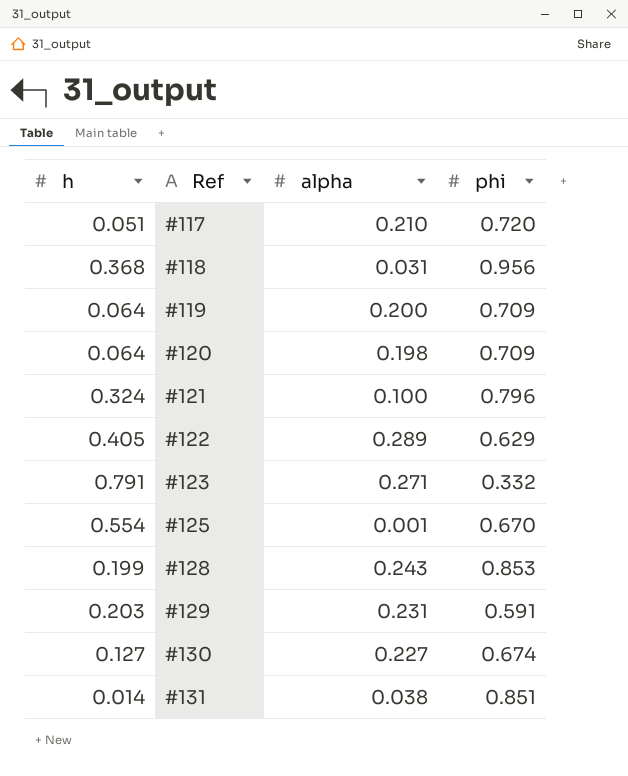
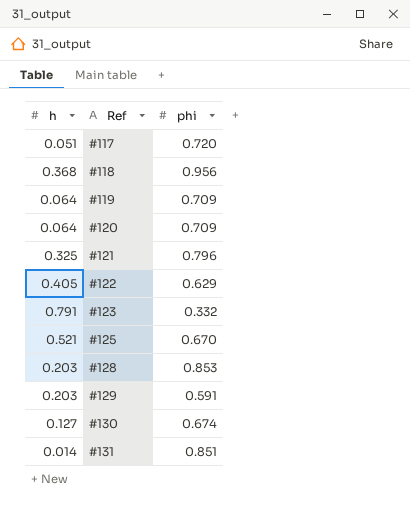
column alpha | position: 3 -> none
#121 | h: 0.324 -> 0.325
#125 | h: 0.554 -> 0.521
#128 | h: 0.199 -> 0.203

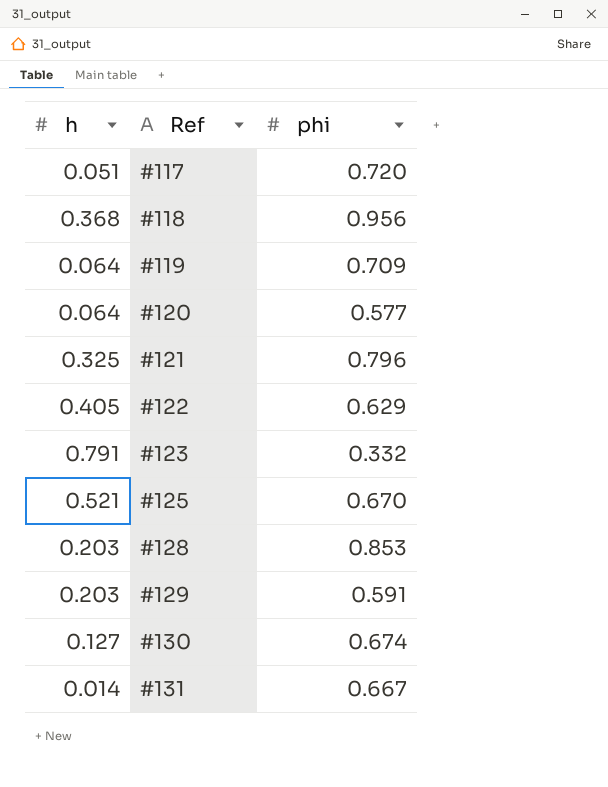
#120 | phi: 0.709 -> 0.577
#131 | phi: 0.851 -> 0.667

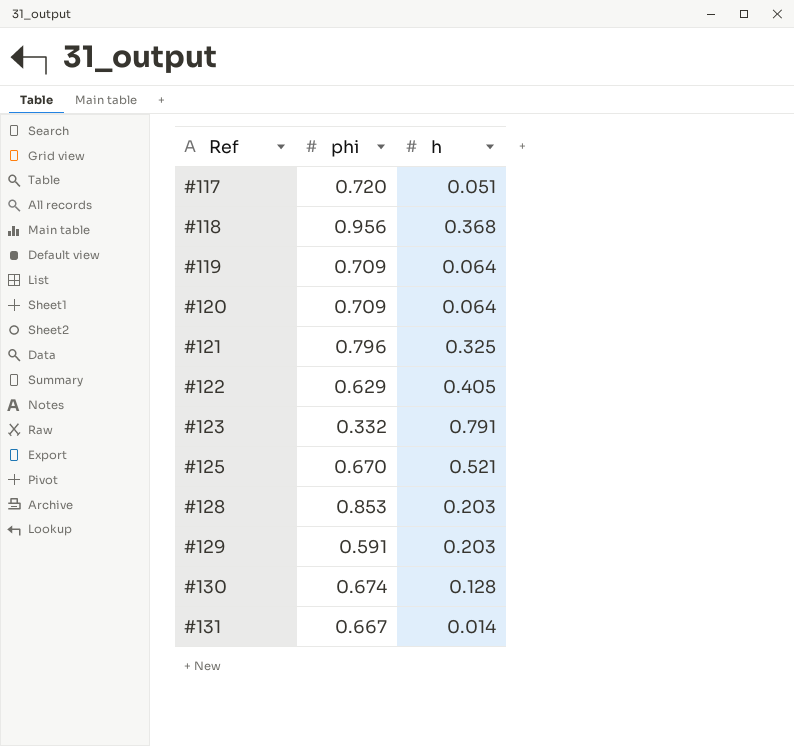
column h | position: 1 -> 3
#120 | phi: 0.577 -> 0.709
#130 | h: 0.127 -> 0.128

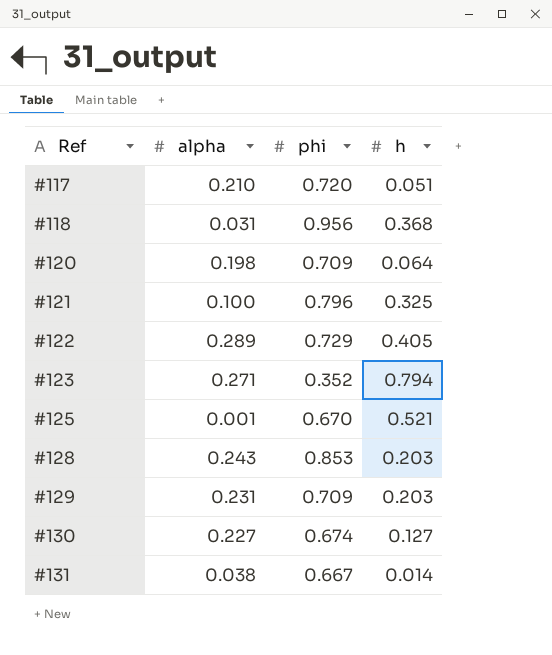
column alpha | position: none -> 2
row #119: 0.709 | 0.064 -> none
#122 | phi: 0.629 -> 0.729
#123 | phi: 0.332 -> 0.352
#123 | h: 0.791 -> 0.794
#129 | phi: 0.591 -> 0.709
#130 | h: 0.128 -> 0.127

